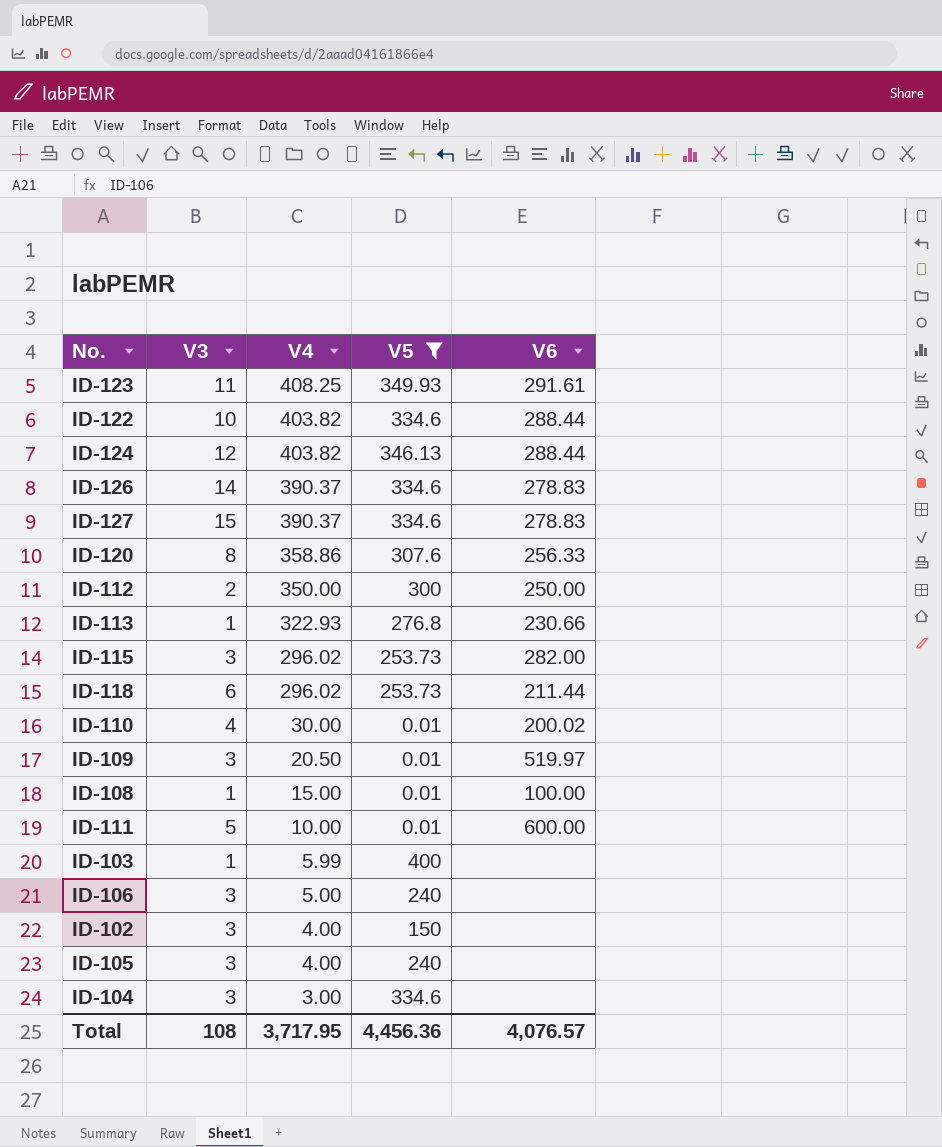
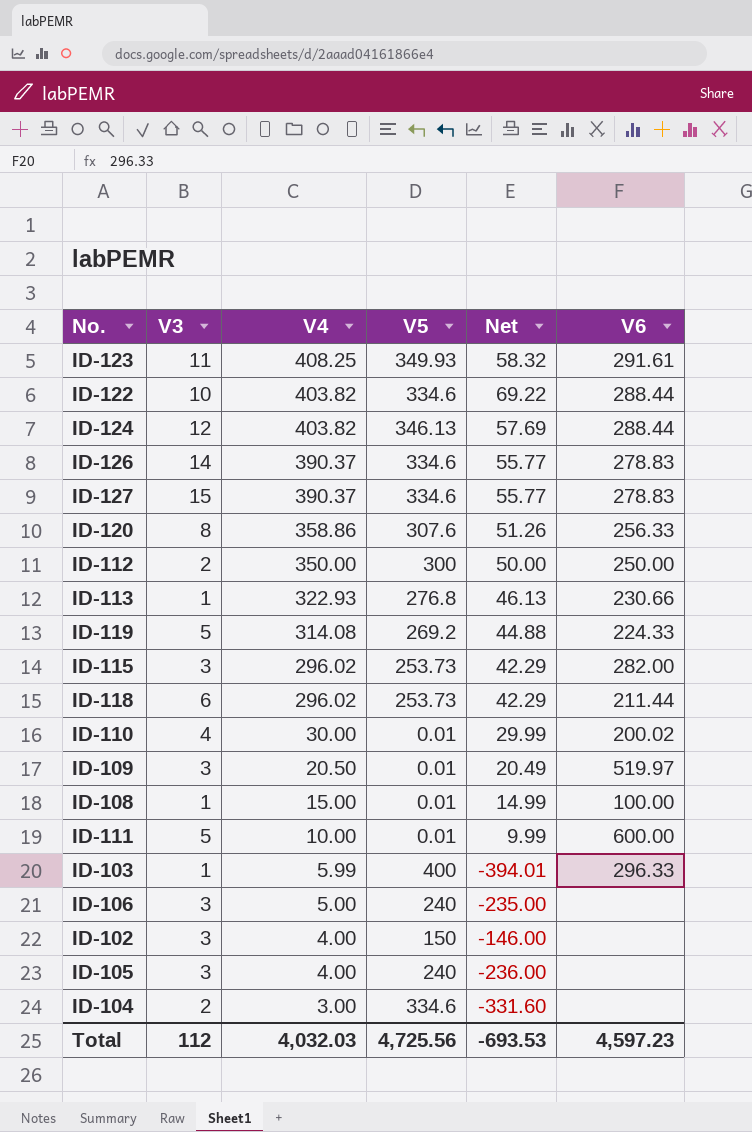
filter: V5 != 269.2 -> none
column Net | formula: none -> [V4] - [V5]
ID-103 | V6: none -> 296.33
ID-104 | V3: 3 -> 2
Total | V3: 108 -> 112
Total | V4: 3,717.95 -> 4,032.03
Total | V5: 4,456.36 -> 4,725.56
Total | V6: 4,076.57 -> 4,597.23

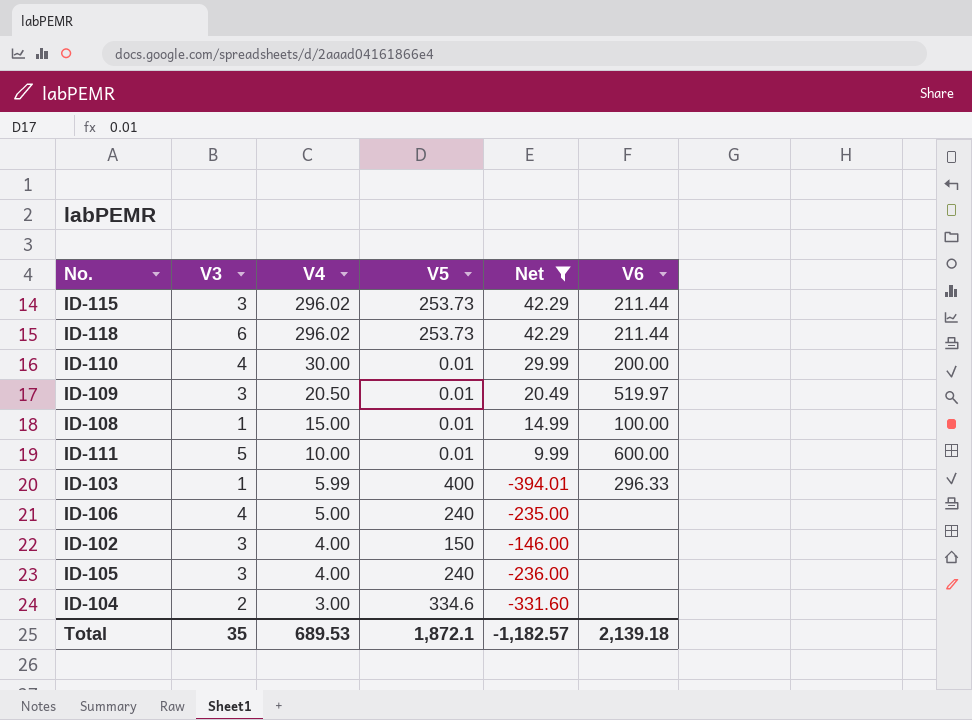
filter: none -> Net <= 42.29
ID-115 | V6: 282.00 -> 211.44
ID-110 | V6: 200.02 -> 200.00
ID-106 | V3: 3 -> 4
Total | V3: 112 -> 35
Total | V4: 4,032.03 -> 689.53
Total | V5: 4,725.56 -> 1,872.1
Total | Net: -693.53 -> -1,182.57
Total | V6: 4,597.23 -> 2,139.18

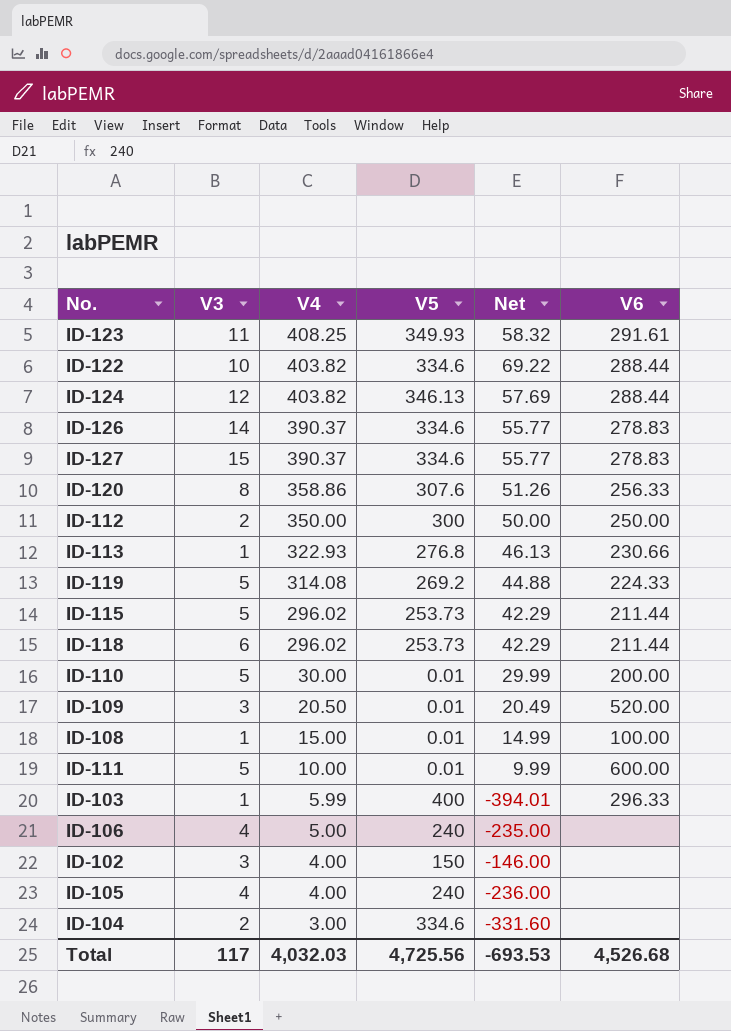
filter: Net <= 42.29 -> none
ID-115 | V3: 3 -> 5
ID-110 | V3: 4 -> 5
ID-109 | V6: 519.97 -> 520.00
ID-105 | V3: 3 -> 4
Total | V3: 35 -> 117
Total | V4: 689.53 -> 4,032.03
Total | V5: 1,872.1 -> 4,725.56
Total | Net: -1,182.57 -> -693.53
Total | V6: 2,139.18 -> 4,526.68

